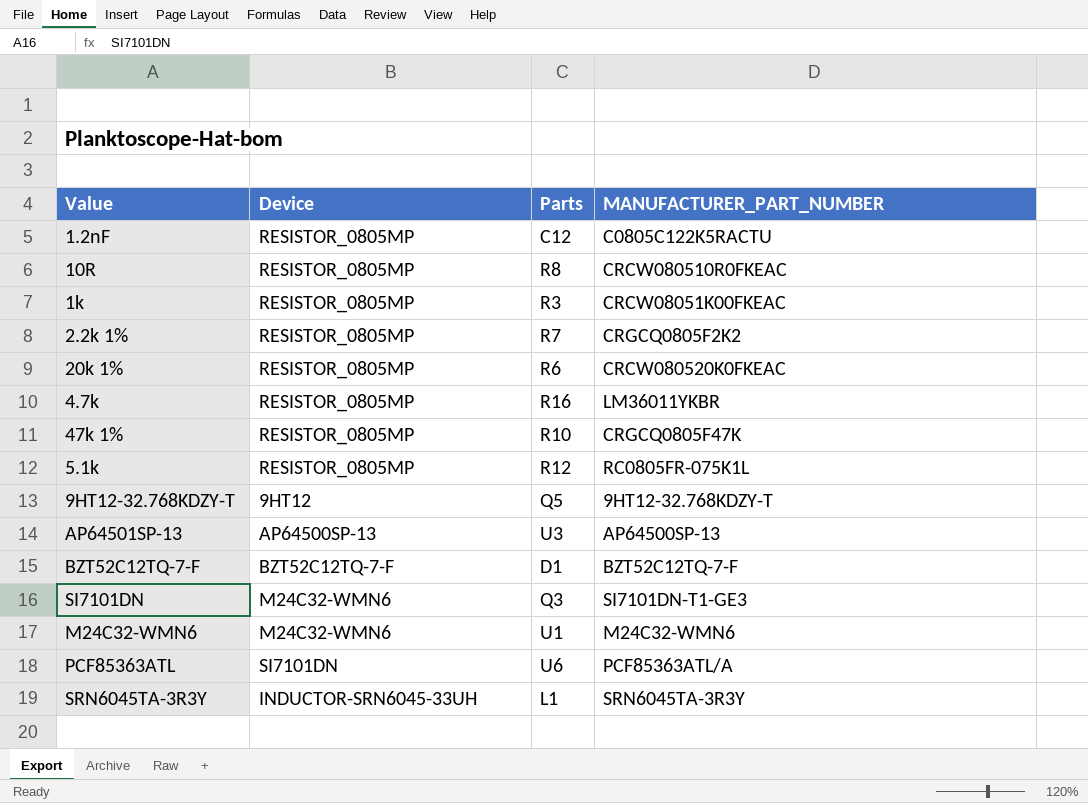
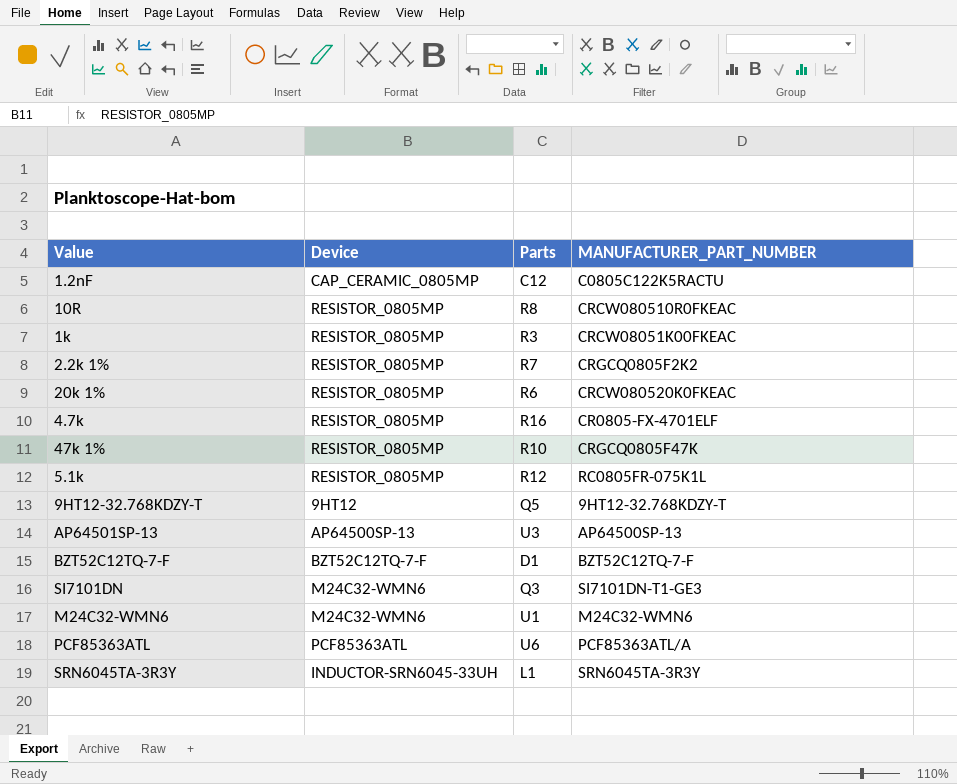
1.2nF | Device: RESISTOR_0805MP -> CAP_CERAMIC_0805MP
4.7k | MANUFACTURER_PART_NUMBER: LM36011YKBR -> CR0805-FX-4701ELF
PCF85363ATL | Device: SI7101DN -> PCF85363ATL

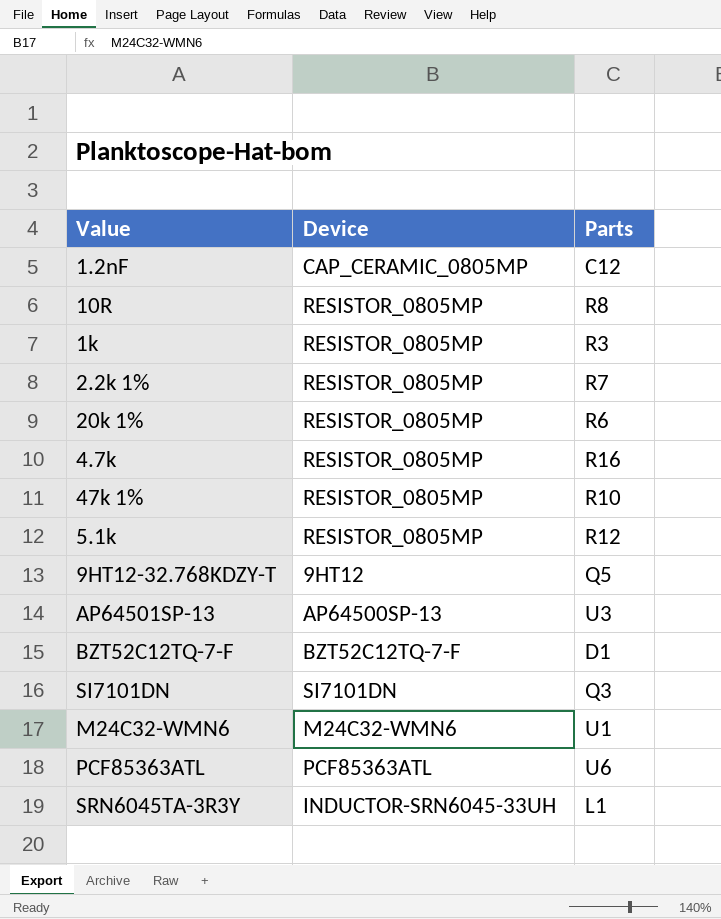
column MANUFACTURER_PART_NUMBER | position: 4 -> none
SI7101DN | Device: M24C32-WMN6 -> SI7101DN

